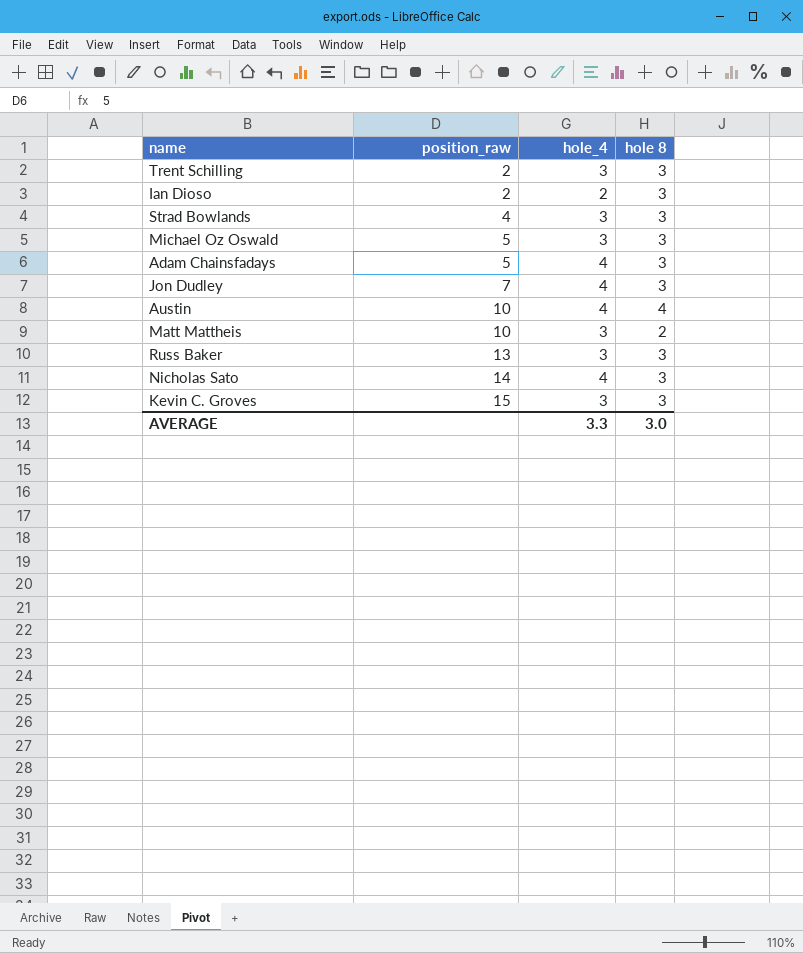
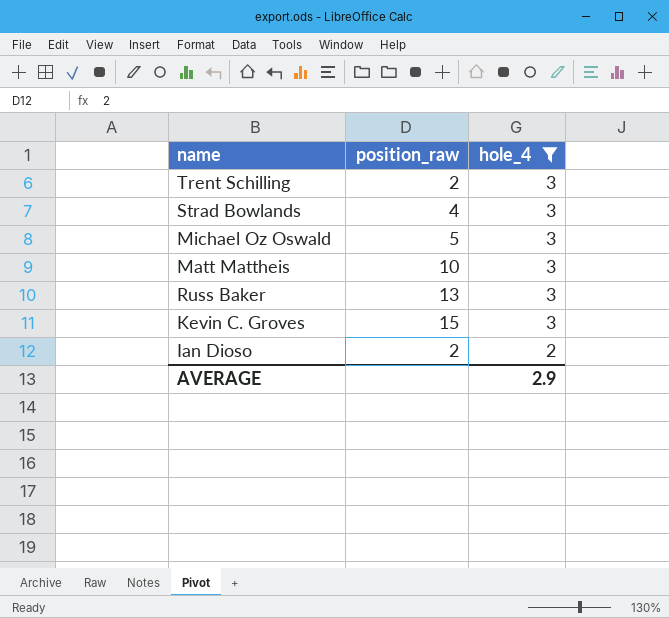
filter: none -> hole_4 != 4
row order: position_raw ascending -> hole_4 descending
column hole 8 | position: 4 -> none
AVERAGE | hole_4: 3.3 -> 2.9

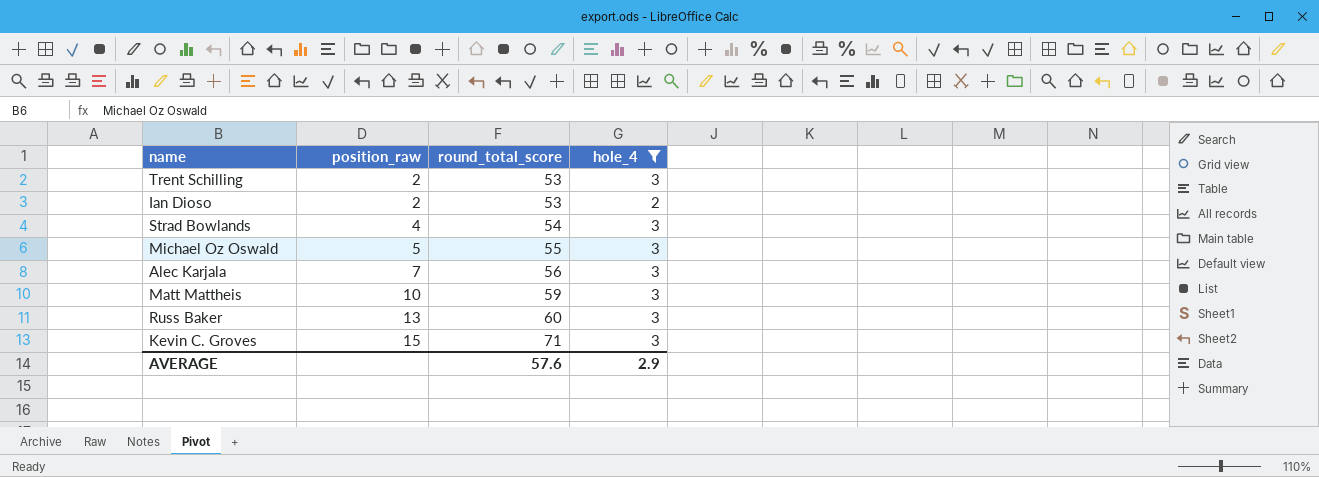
row order: hole_4 descending -> position_raw ascending
column round_total_score | position: none -> 3
row Alec Karjala: none -> 7 | 56 | 3

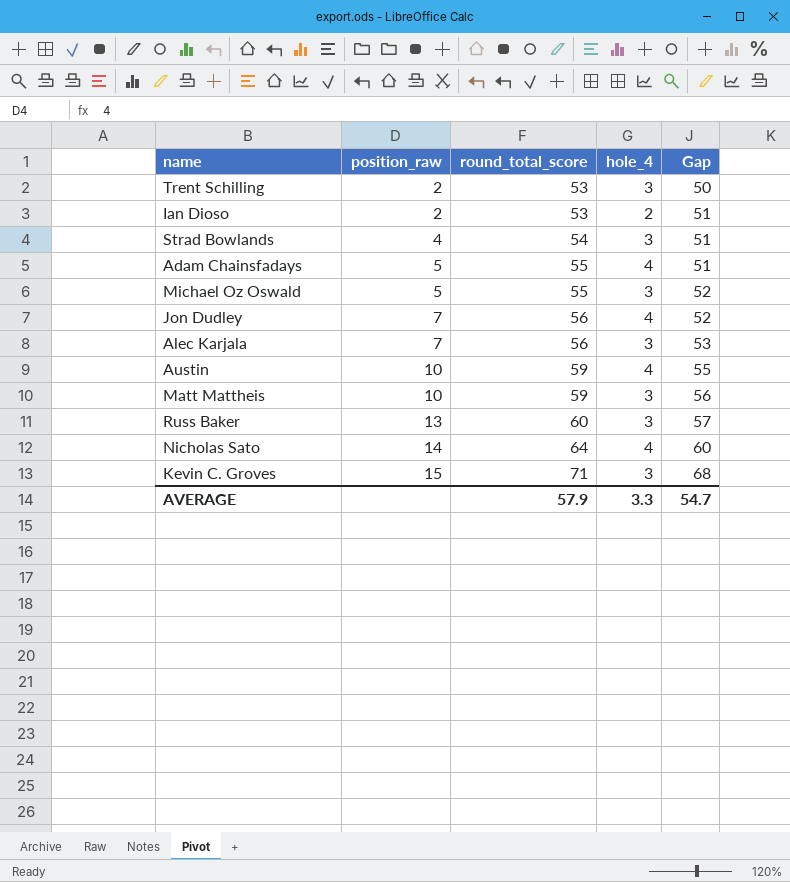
filter: hole_4 != 4 -> none
column Gap | formula: none -> [round_total_score] - [hole_4]
AVERAGE | round_total_score: 57.6 -> 57.9
AVERAGE | hole_4: 2.9 -> 3.3

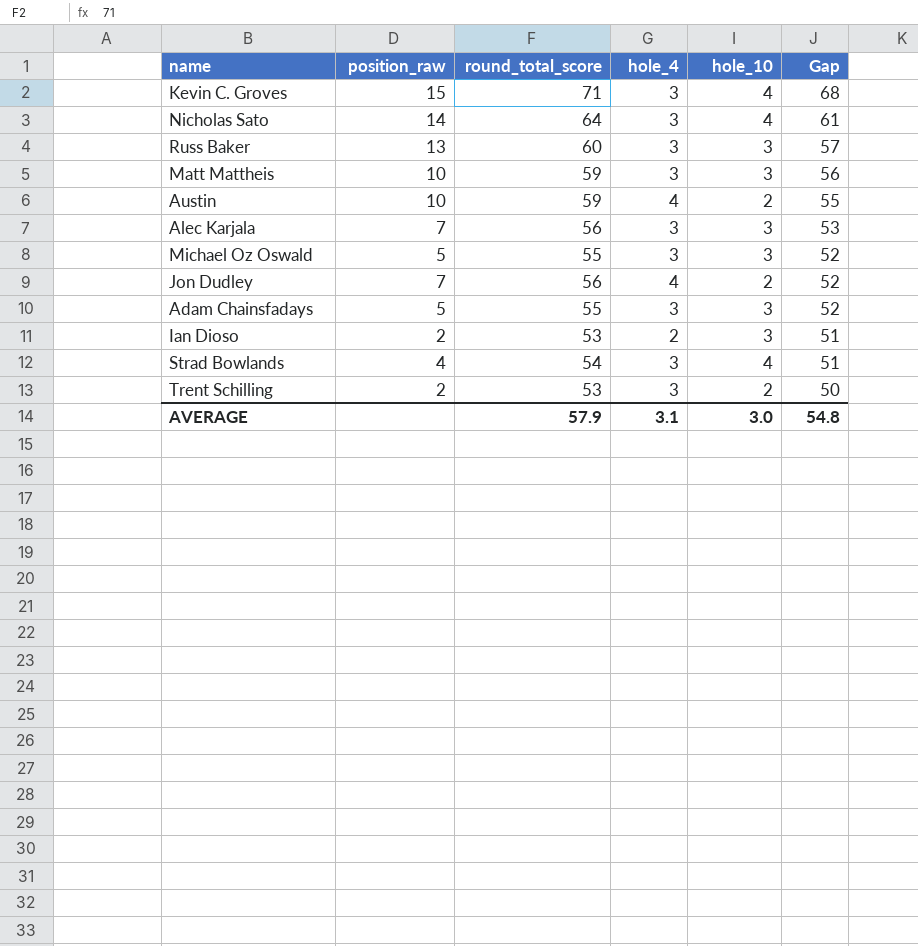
row order: position_raw ascending -> Gap descending
column hole_10 | position: none -> 5
Nicholas Sato | hole_4: 4 -> 3
Nicholas Sato | Gap: 60 -> 61
Adam Chainsfadays | hole_4: 4 -> 3
Adam Chainsfadays | Gap: 51 -> 52
AVERAGE | hole_4: 3.3 -> 3.1
AVERAGE | Gap: 54.7 -> 54.8

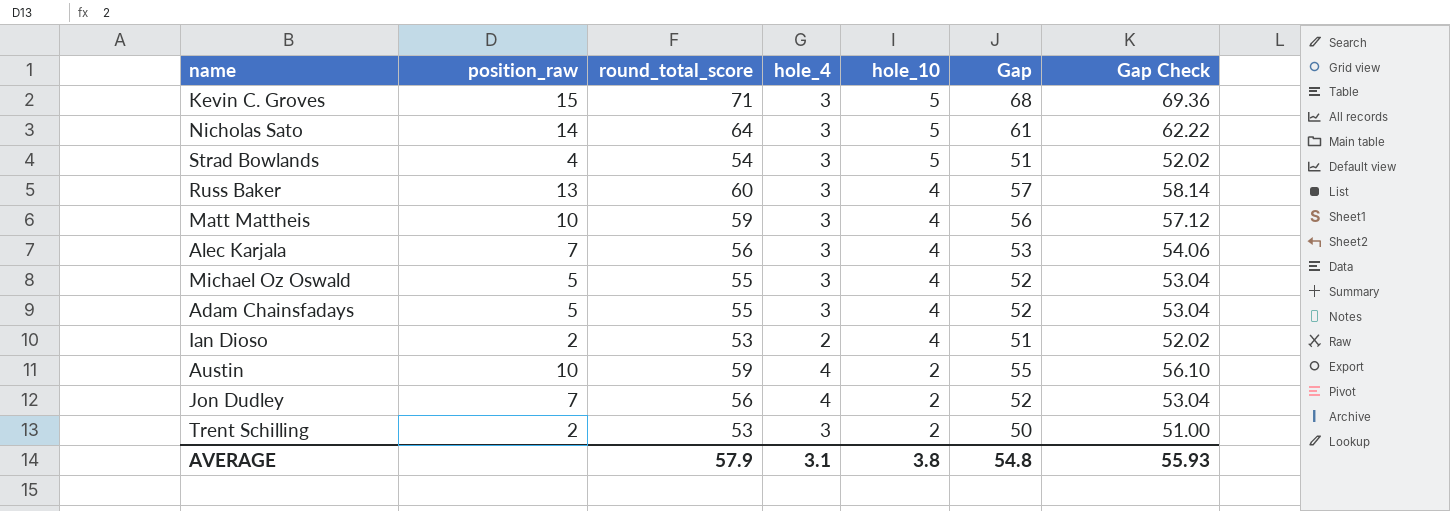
row order: Gap descending -> hole_10 descending
column Gap Check | formula: none -> [Gap] * 1.02
Kevin C. Groves | hole_10: 4 -> 5
Nicholas Sato | hole_10: 4 -> 5
Strad Bowlands | hole_10: 4 -> 5
Russ Baker | hole_10: 3 -> 4
Matt Mattheis | hole_10: 3 -> 4
Alec Karjala | hole_10: 3 -> 4
Michael Oz Oswald | hole_10: 3 -> 4
Adam Chainsfadays | hole_10: 3 -> 4
Ian Dioso | hole_10: 3 -> 4
AVERAGE | hole_10: 3.0 -> 3.8

